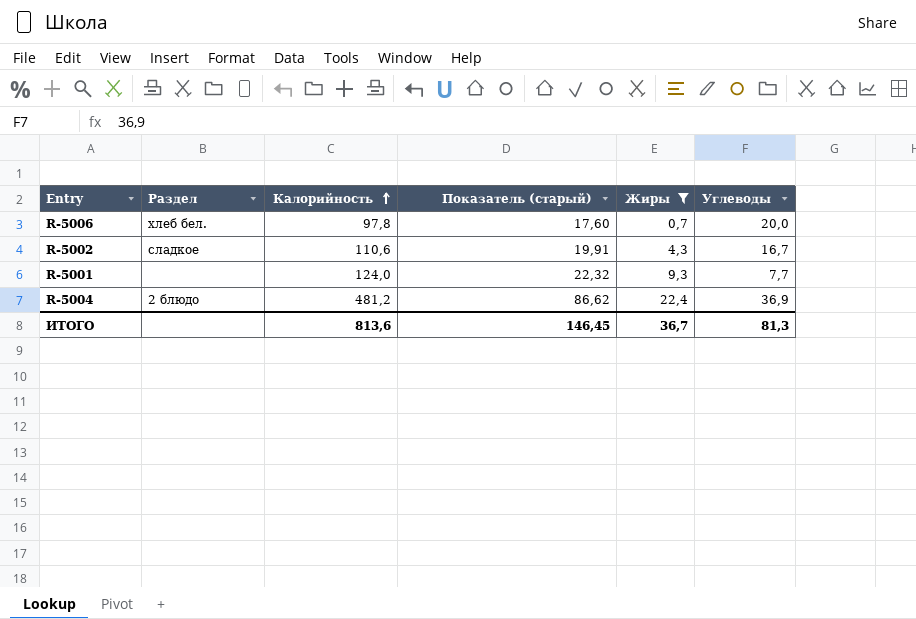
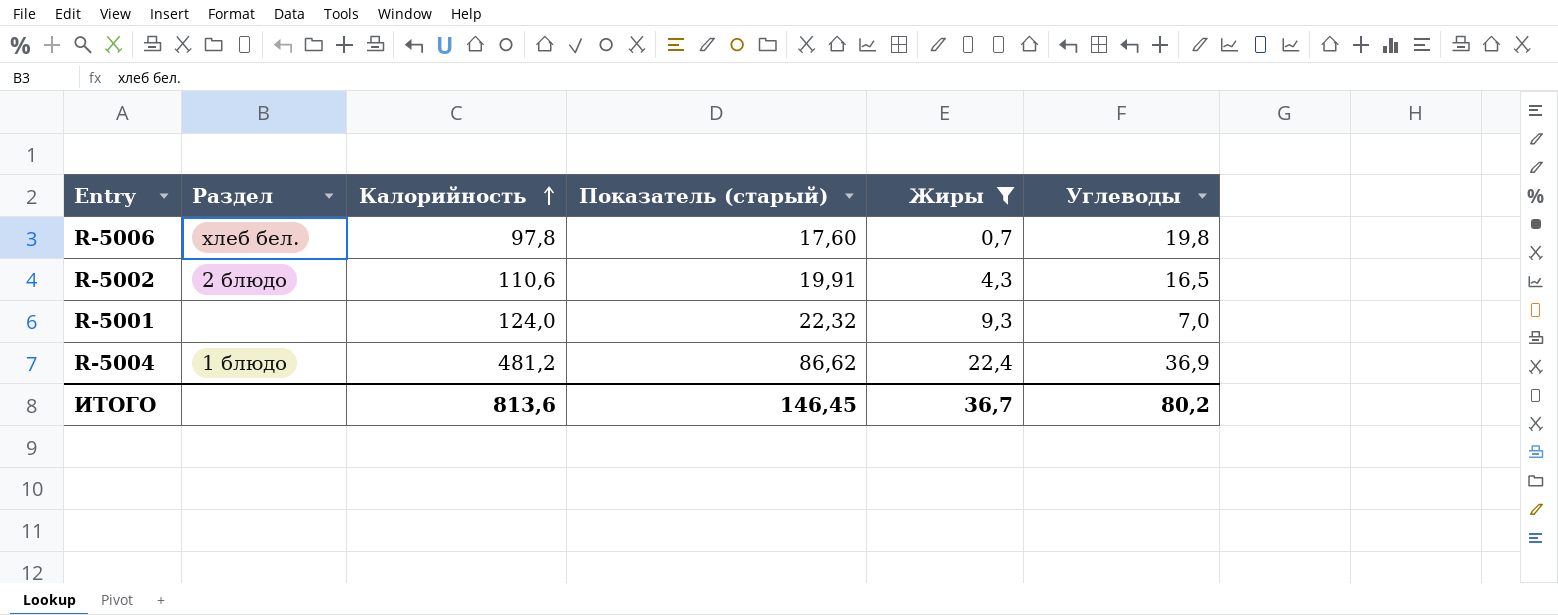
R-5006 | Углеводы: 20,0 -> 19,8
R-5002 | Раздел: сладкое -> 2 блюдо
R-5002 | Углеводы: 16,7 -> 16,5
R-5001 | Углеводы: 7,7 -> 7,0
R-5004 | Раздел: 2 блюдо -> 1 блюдо
ИТОГО | Углеводы: 81,3 -> 80,2

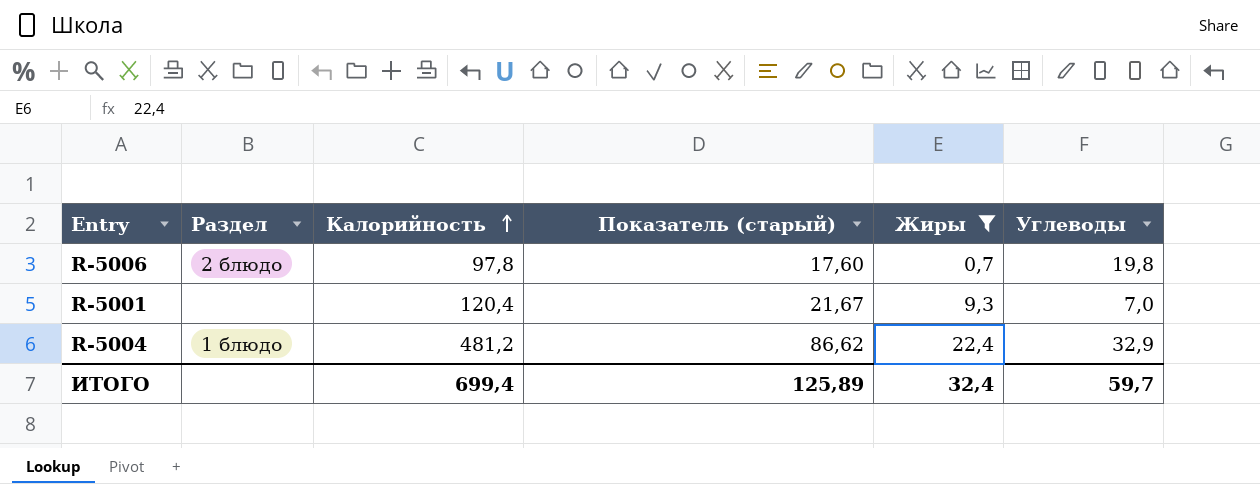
row R-5002: 2 блюдо | 110,6 | 19,91 | 4,3 | 16,5 -> none
R-5006 | Раздел: хлеб бел. -> 2 блюдо
R-5001 | Калорийность: 124,0 -> 120,4
R-5001 | Показатель (старый): 22,32 -> 21,67
R-5004 | Углеводы: 36,9 -> 32,9
ИТОГО | Калорийность: 813,6 -> 699,4
ИТОГО | Показатель (старый): 146,45 -> 125,89
ИТОГО | Жиры: 36,7 -> 32,4
ИТОГО | Углеводы: 80,2 -> 59,7

